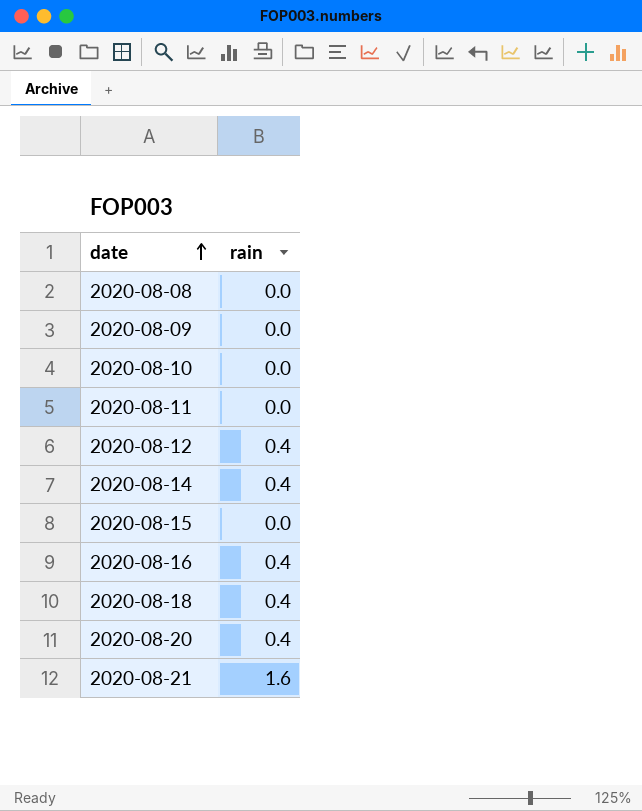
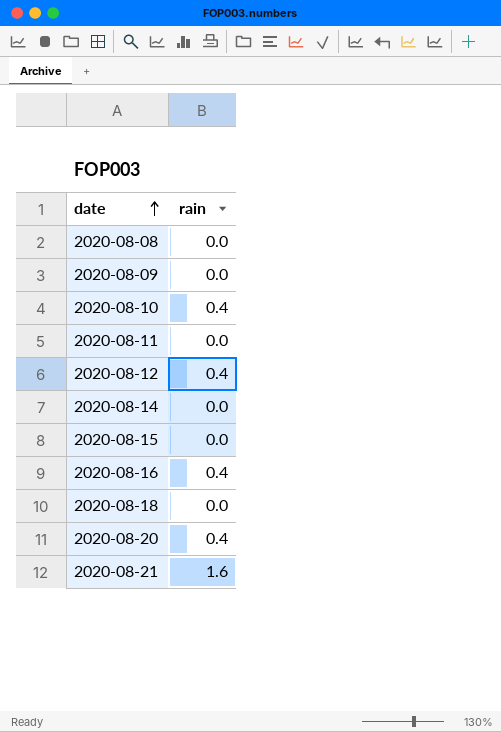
2020-08-10 | rain: 0.0 -> 0.4
2020-08-14 | rain: 0.4 -> 0.0
2020-08-18 | rain: 0.4 -> 0.0

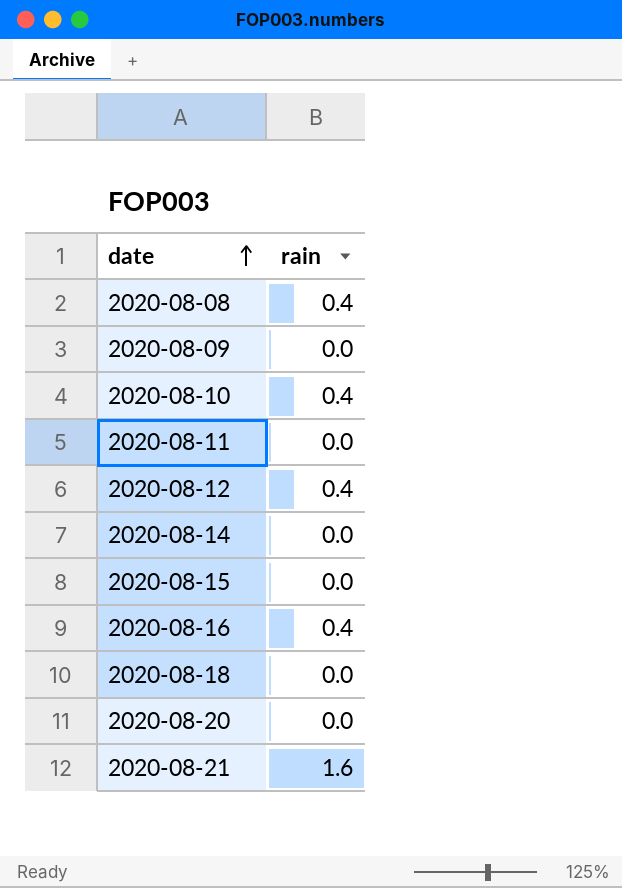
2020-08-08 | rain: 0.0 -> 0.4
2020-08-20 | rain: 0.4 -> 0.0

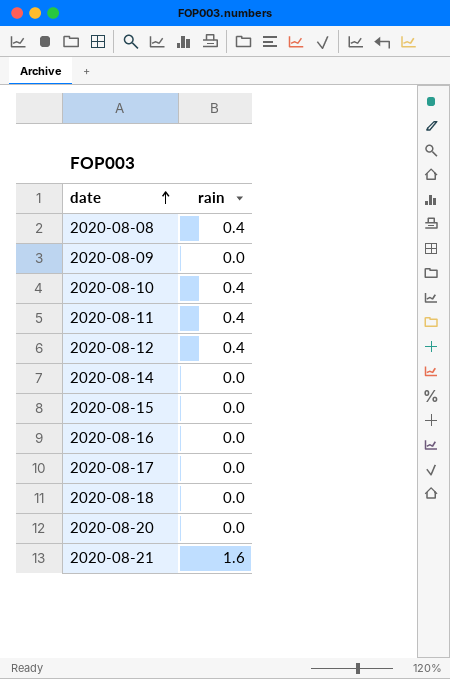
2020-08-11 | rain: 0.0 -> 0.4
2020-08-16 | rain: 0.4 -> 0.0
row 2020-08-17: none -> 0.0

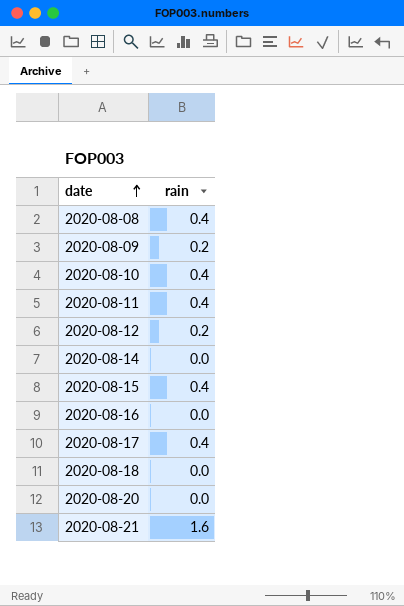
2020-08-09 | rain: 0.0 -> 0.2
2020-08-12 | rain: 0.4 -> 0.2
2020-08-15 | rain: 0.0 -> 0.4
2020-08-17 | rain: 0.0 -> 0.4

